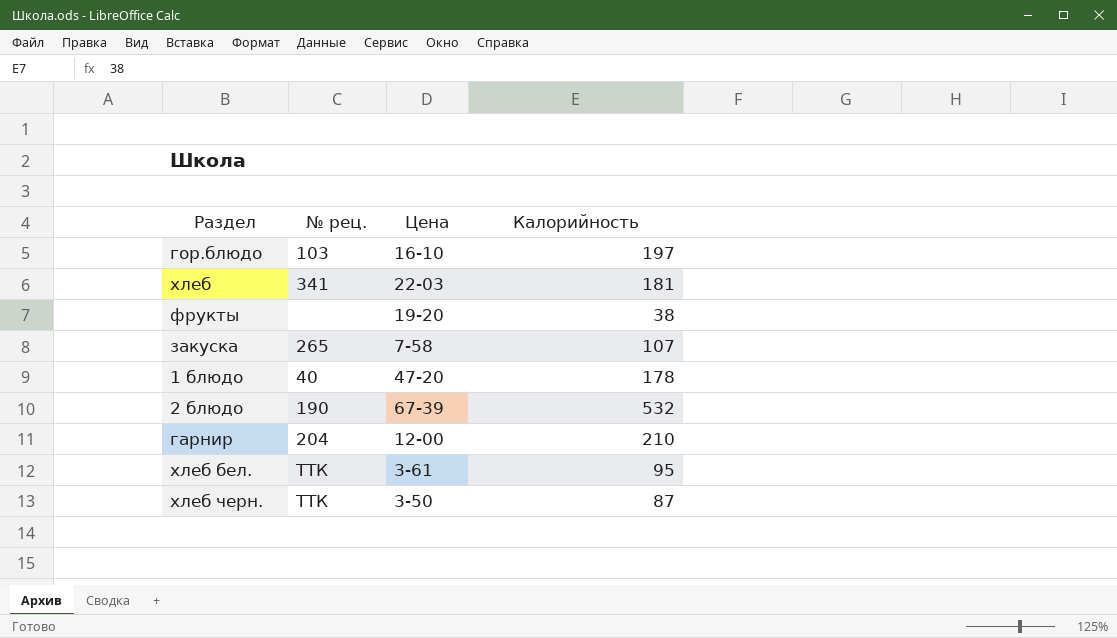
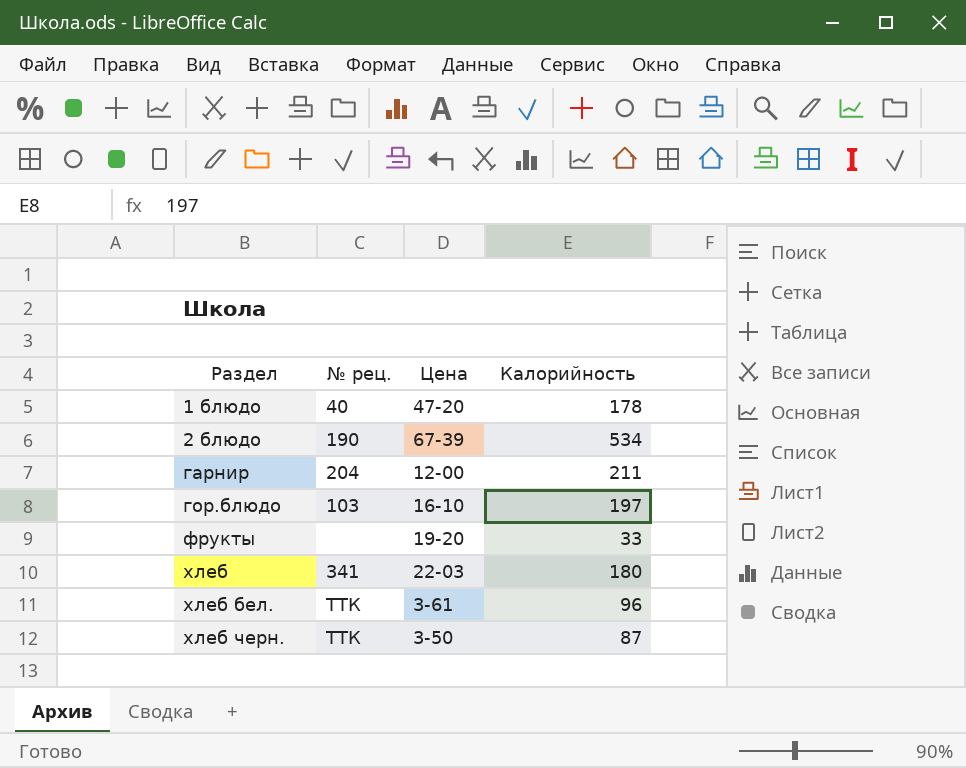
row order: none -> Раздел ascending
row закуска: 265 | 7-58 | 107 -> none
2 блюдо | Калорийность: 532 -> 534
гарнир | Калорийность: 210 -> 211
фрукты | Калорийность: 38 -> 33
хлеб | Калорийность: 181 -> 180
хлеб бел. | Калорийность: 95 -> 96

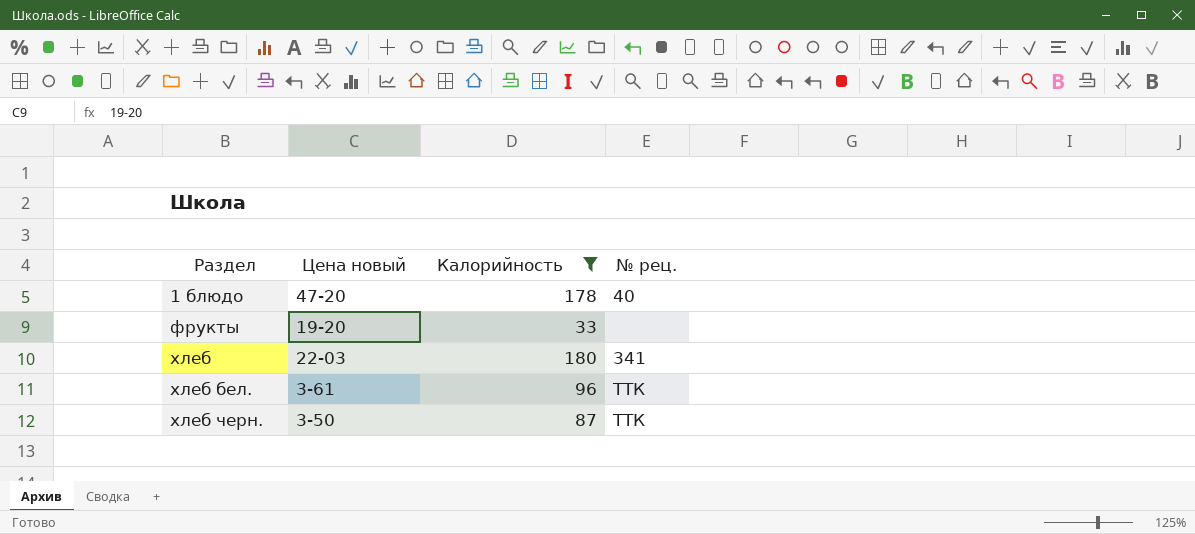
filter: none -> Калорийность <= 180
column name: Цена -> Цена новый
column № рец. | position: 2 -> 4

